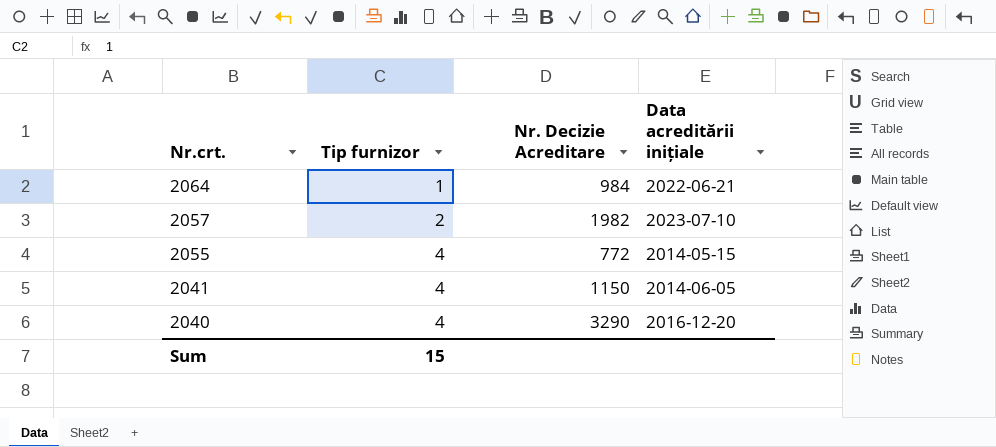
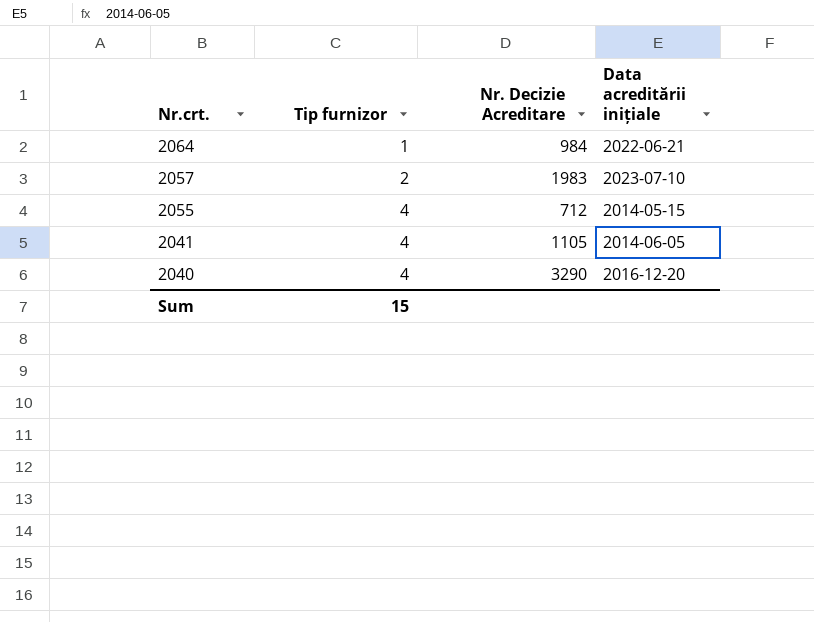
2057 | Nr. Decizie Acreditare: 1982 -> 1983
2055 | Nr. Decizie Acreditare: 772 -> 712
2041 | Nr. Decizie Acreditare: 1150 -> 1105

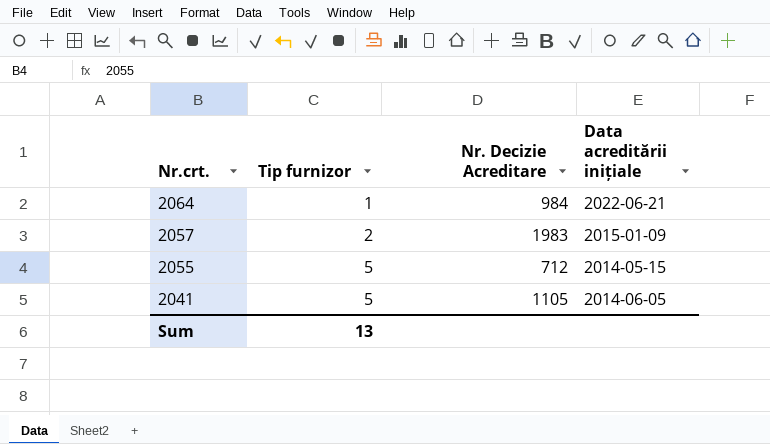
row 2040: 4 | 3290 | 2016-12-20 -> none
2057 | Data acreditării inițiale: 2023-07-10 -> 2015-01-09
2055 | Tip furnizor: 4 -> 5
2041 | Tip furnizor: 4 -> 5
Sum | Tip furnizor: 15 -> 13

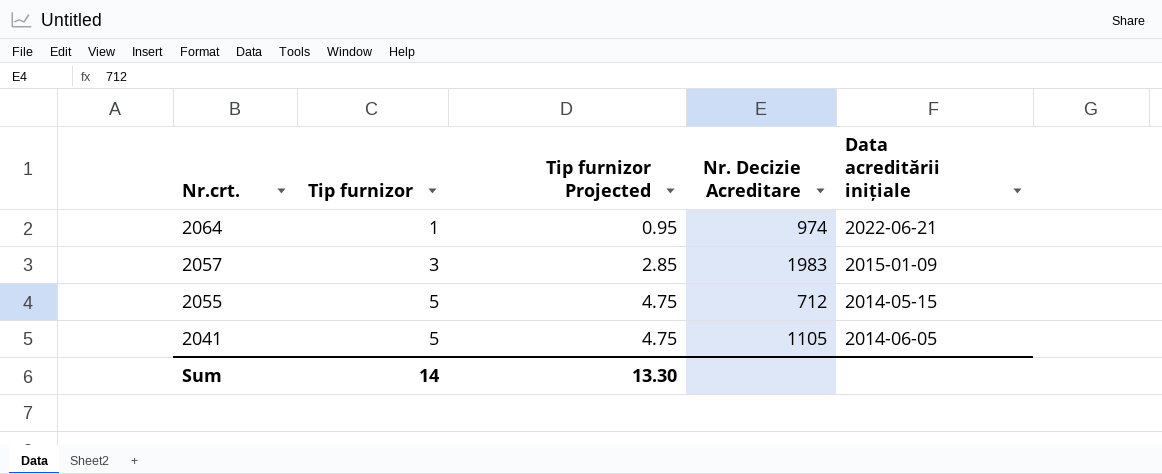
column Tip furnizor Projected | formula: none -> [Tip furnizor] * 0.95
2064 | Nr. Decizie Acreditare: 984 -> 974
2057 | Tip furnizor: 2 -> 3
Sum | Tip furnizor: 13 -> 14

